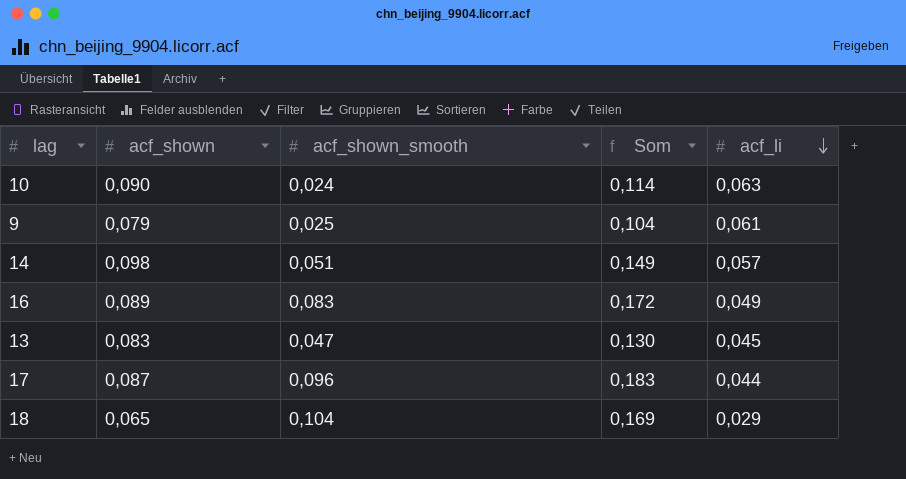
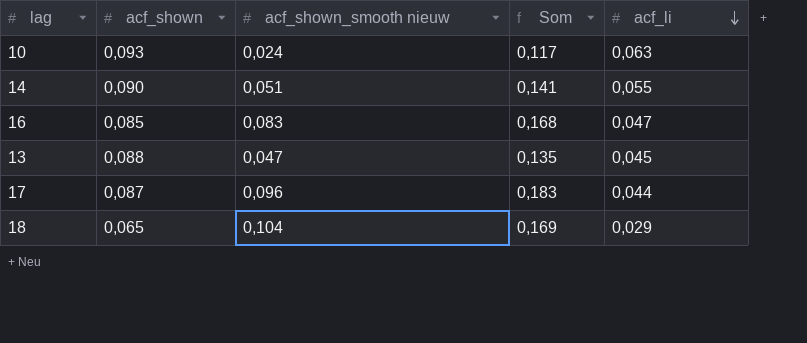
column name: acf_shown_smooth -> acf_shown_smooth nieuw
row 9: 0,079 | 0,025 | 0,104 | 0,061 -> none
10 | acf_shown: 0,090 -> 0,093
10 | Som: 0,114 -> 0,117
14 | acf_shown: 0,098 -> 0,090
14 | Som: 0,149 -> 0,141
14 | acf_li: 0,057 -> 0,055
16 | acf_shown: 0,089 -> 0,085
16 | Som: 0,172 -> 0,168
16 | acf_li: 0,049 -> 0,047
13 | acf_shown: 0,083 -> 0,088
13 | Som: 0,130 -> 0,135

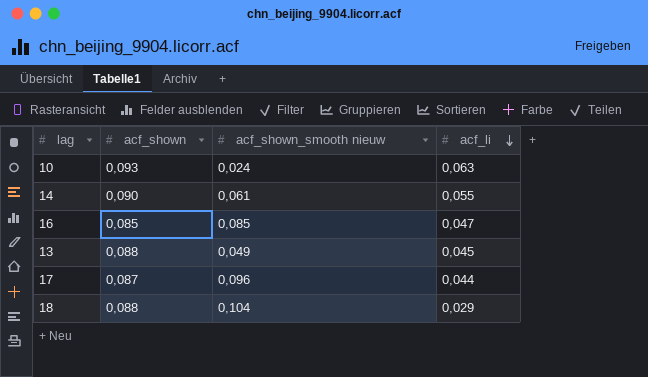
column Som | formula: [acf_shown] + [acf_shown_smooth nieuw] -> none
14 | acf_shown_smooth nieuw: 0,051 -> 0,061
16 | acf_shown_smooth nieuw: 0,083 -> 0,085
13 | acf_shown_smooth nieuw: 0,047 -> 0,049
18 | acf_shown: 0,065 -> 0,088

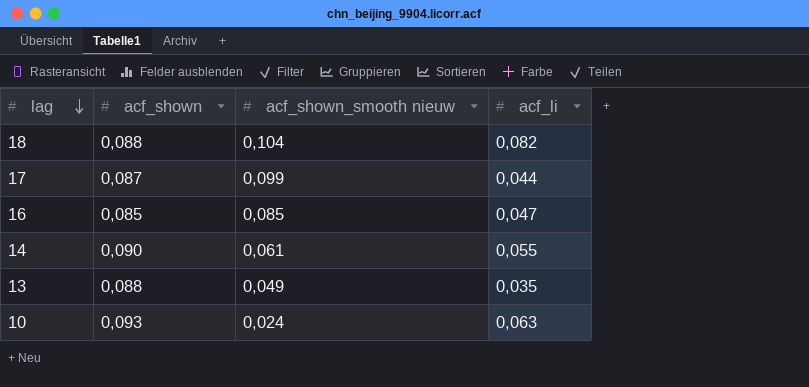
row order: acf_li descending -> lag descending
18 | acf_li: 0,029 -> 0,082
17 | acf_shown_smooth nieuw: 0,096 -> 0,099
13 | acf_li: 0,045 -> 0,035

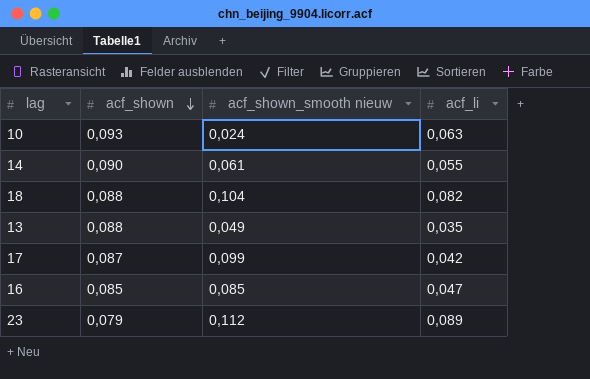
row order: lag descending -> acf_shown descending
17 | acf_li: 0,044 -> 0,042
row 23: none -> 0,079 | 0,112 | 0,089

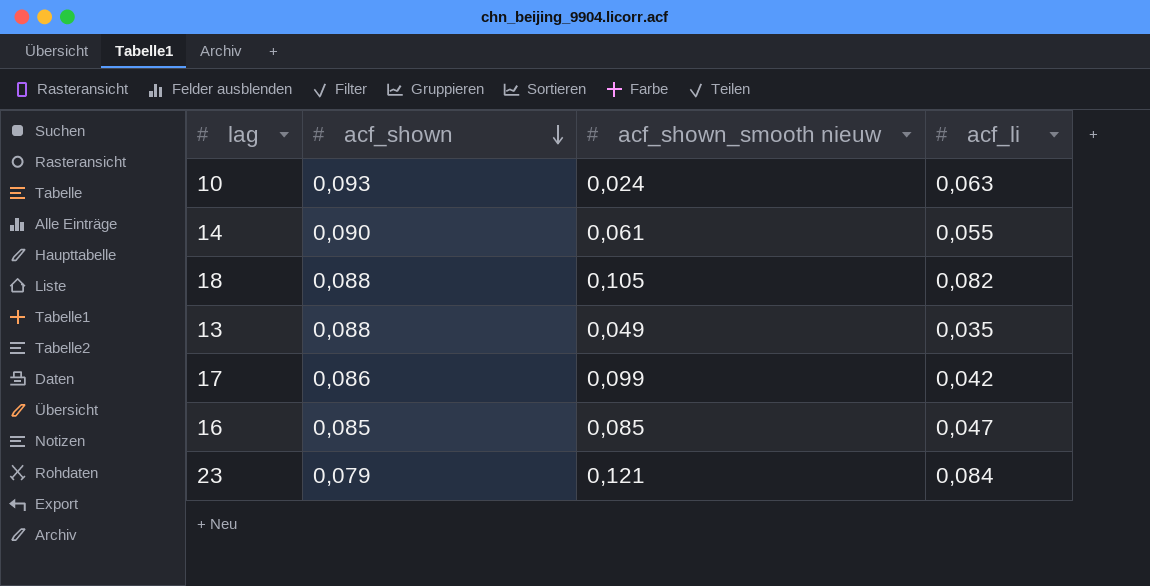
18 | acf_shown_smooth nieuw: 0,104 -> 0,105
17 | acf_shown: 0,087 -> 0,086
23 | acf_shown_smooth nieuw: 0,112 -> 0,121
23 | acf_li: 0,089 -> 0,084

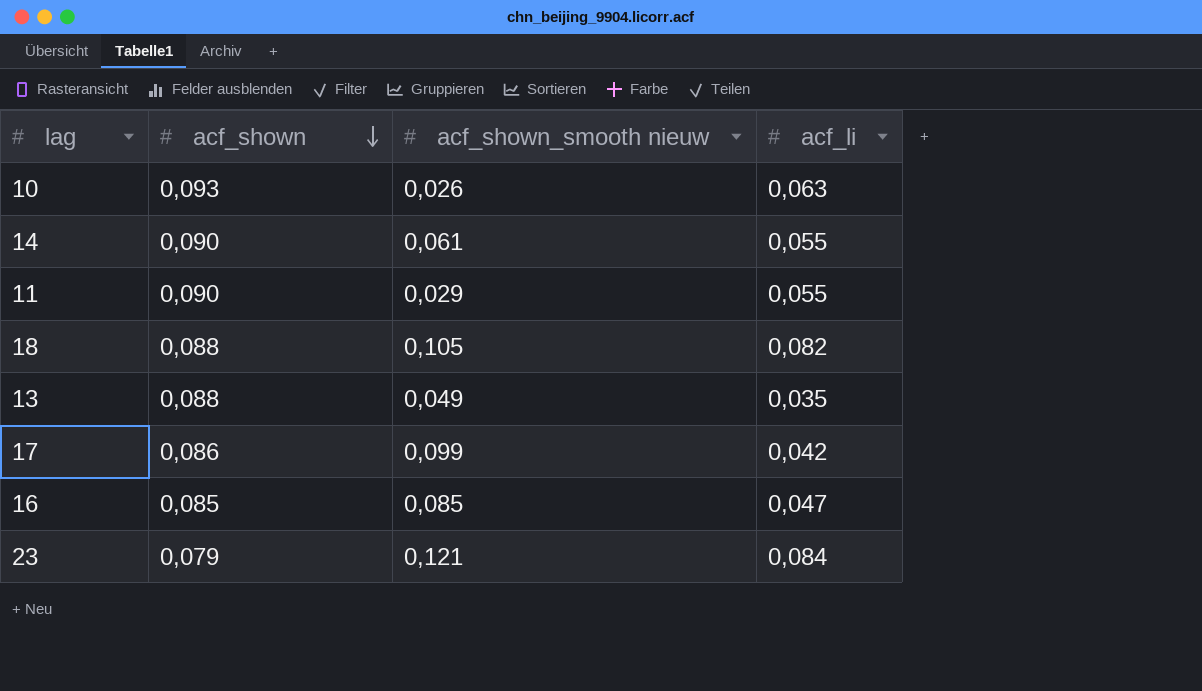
10 | acf_shown_smooth nieuw: 0,024 -> 0,026
row 11: none -> 0,090 | 0,029 | 0,055

